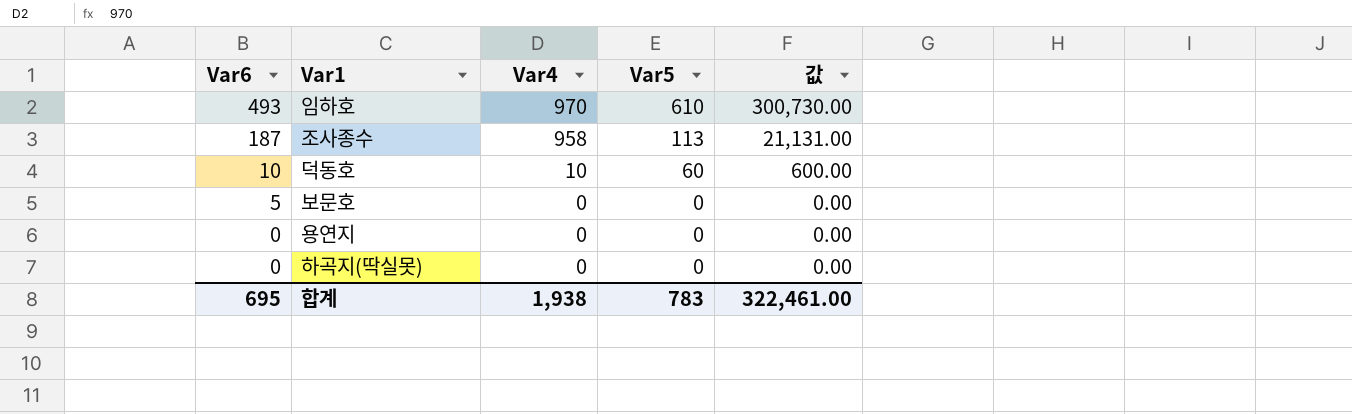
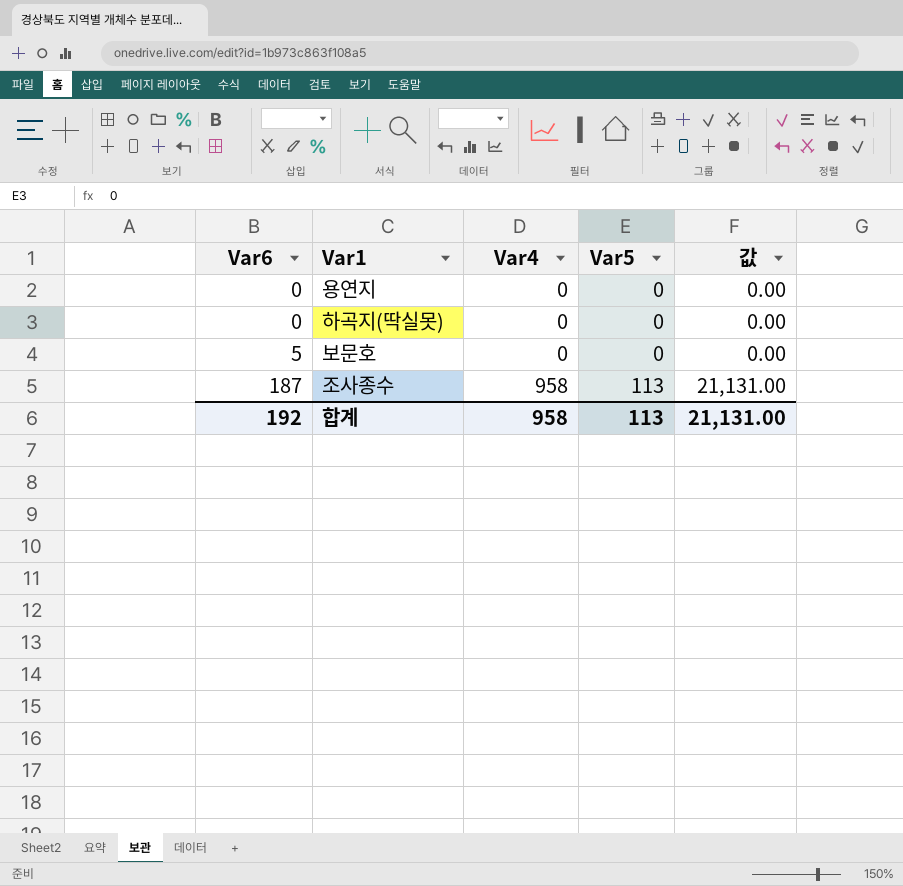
row order: Var6 descending -> Var6 ascending
row 임하호: 493 | 970 | 610 | 300,730.00 -> none
row 덕동호: 10 | 10 | 60 | 600.00 -> none
합계 | Var6: 695 -> 192
합계 | Var4: 1,938 -> 958
합계 | Var5: 783 -> 113
합계 | 값: 322,461.00 -> 21,131.00

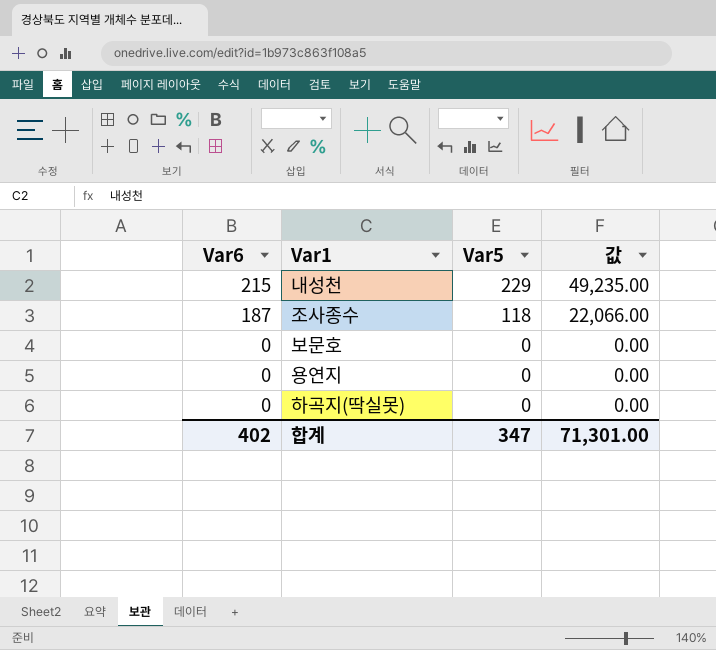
row order: Var6 ascending -> Var6 descending
column Var4 | position: 3 -> none
row 내성천: none -> 215 | 229 | 49,235.00
조사종수 | Var5: 113 -> 118
조사종수 | 값: 21,131.00 -> 22,066.00
보문호 | Var6: 5 -> 0
합계 | Var6: 192 -> 402
합계 | Var5: 113 -> 347
합계 | 값: 21,131.00 -> 71,301.00

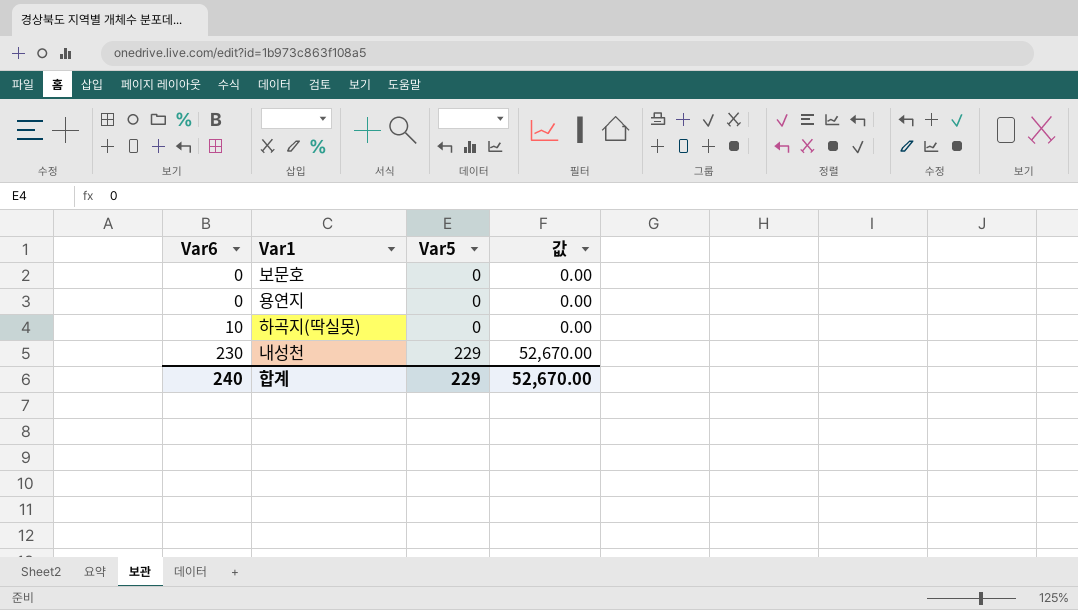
row order: Var6 descending -> Var6 ascending
row 조사종수: 187 | 118 | 22,066.00 -> none
하곡지(딱실못) | Var6: 0 -> 10
내성천 | Var6: 215 -> 230
내성천 | 값: 49,235.00 -> 52,670.00
합계 | Var6: 402 -> 240
합계 | Var5: 347 -> 229
합계 | 값: 71,301.00 -> 52,670.00

